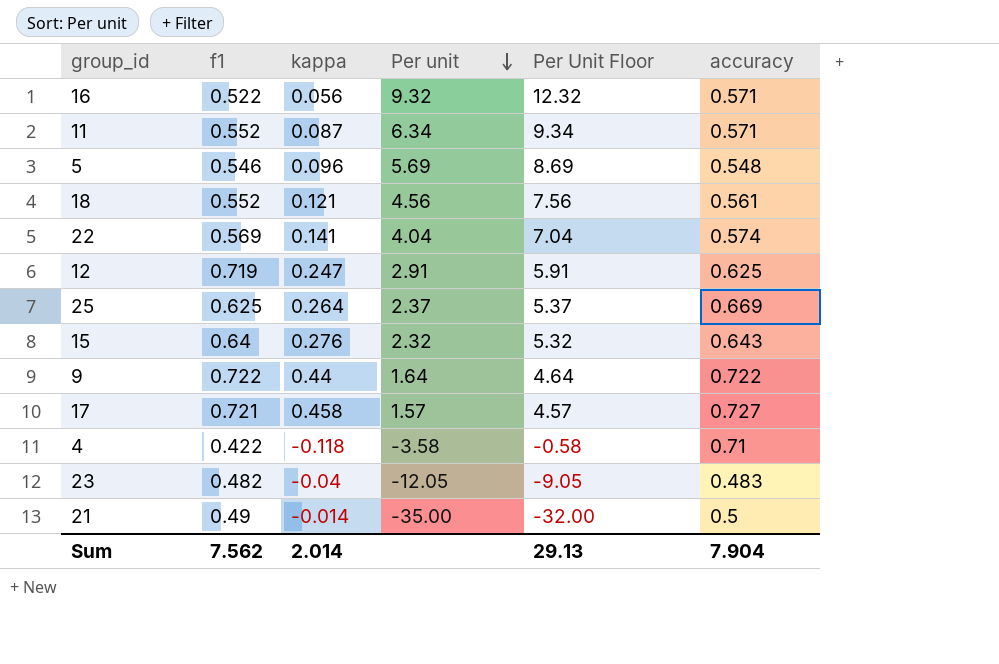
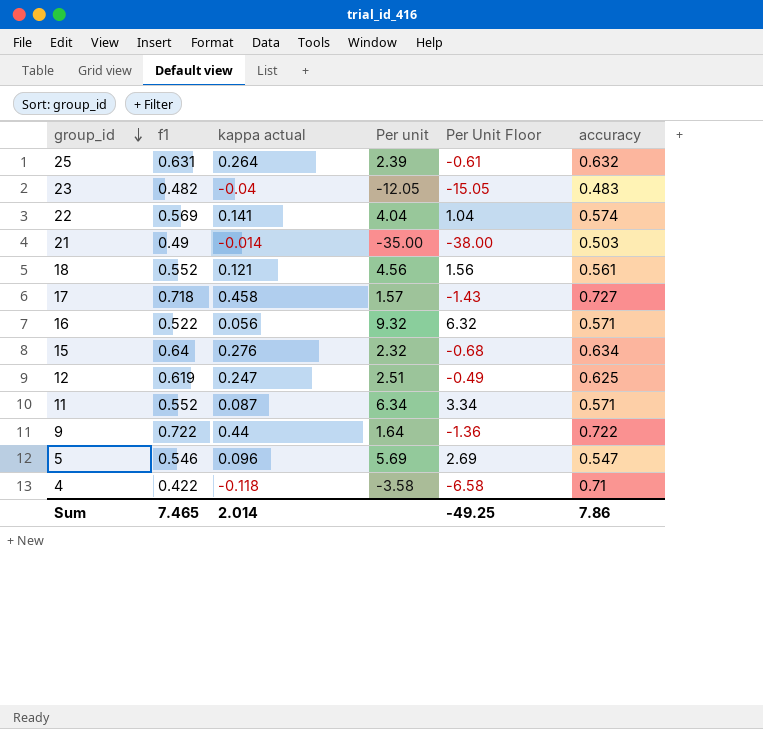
row order: Per unit descending -> group_id descending
column name: kappa -> kappa actual
column Per Unit Floor | formula: [Per unit] + 3 -> [Per unit] - 3
25 | f1: 0.625 -> 0.631
25 | Per unit: 2.37 -> 2.39
25 | accuracy: 0.669 -> 0.632
21 | accuracy: 0.5 -> 0.503
17 | f1: 0.721 -> 0.718
15 | accuracy: 0.643 -> 0.634
12 | f1: 0.719 -> 0.619
12 | Per unit: 2.91 -> 2.51
5 | accuracy: 0.548 -> 0.547
Sum | f1: 7.562 -> 7.465
Sum | Per Unit Floor: 29.13 -> -49.25
Sum | accuracy: 7.904 -> 7.86

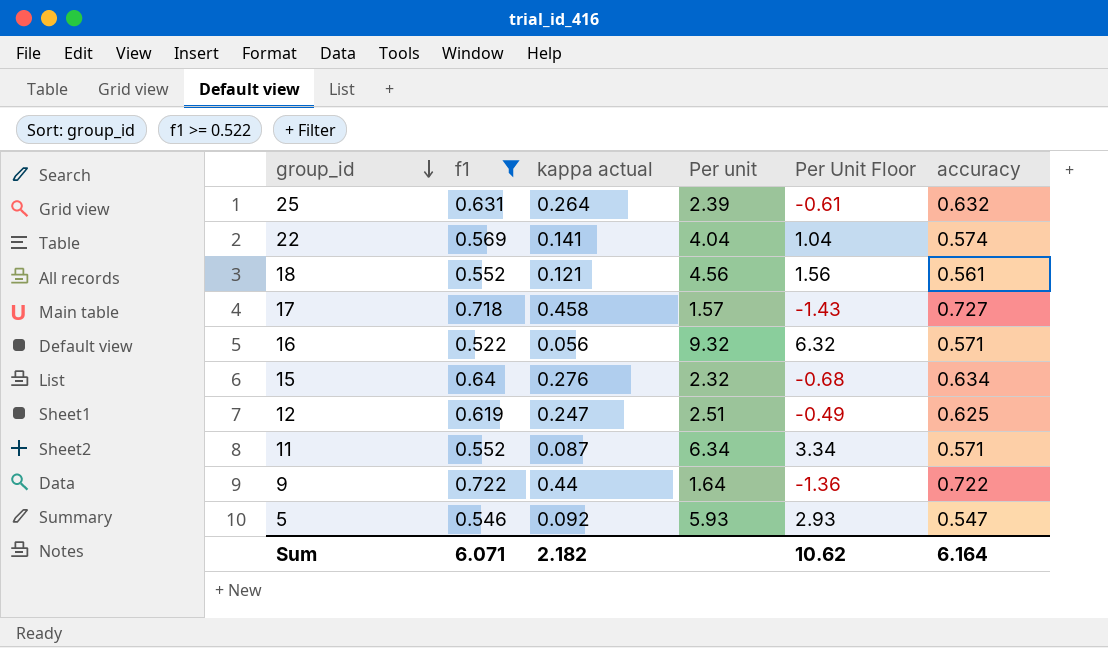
filter: none -> f1 >= 0.522
5 | kappa actual: 0.096 -> 0.092
5 | Per unit: 5.69 -> 5.93
5 | Per Unit Floor: 2.69 -> 2.93
Sum | f1: 7.465 -> 6.071
Sum | kappa actual: 2.014 -> 2.182
Sum | Per Unit Floor: -49.25 -> 10.62
Sum | accuracy: 7.86 -> 6.164

